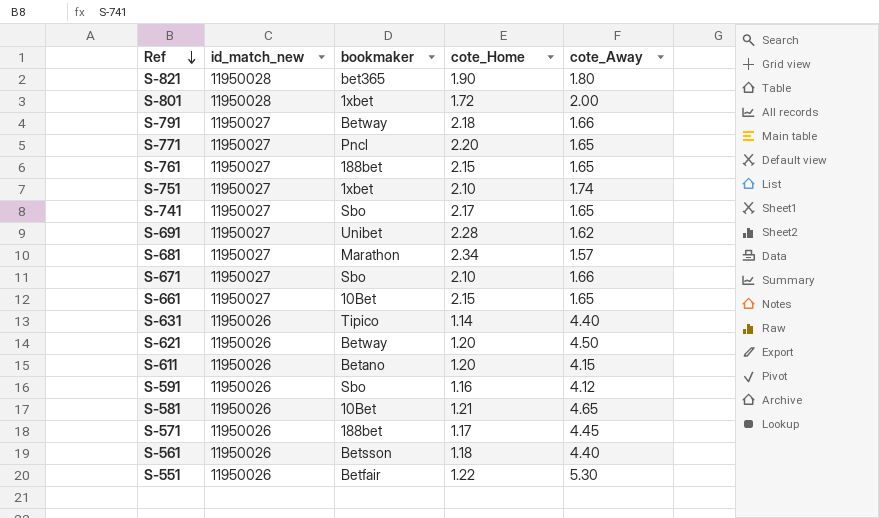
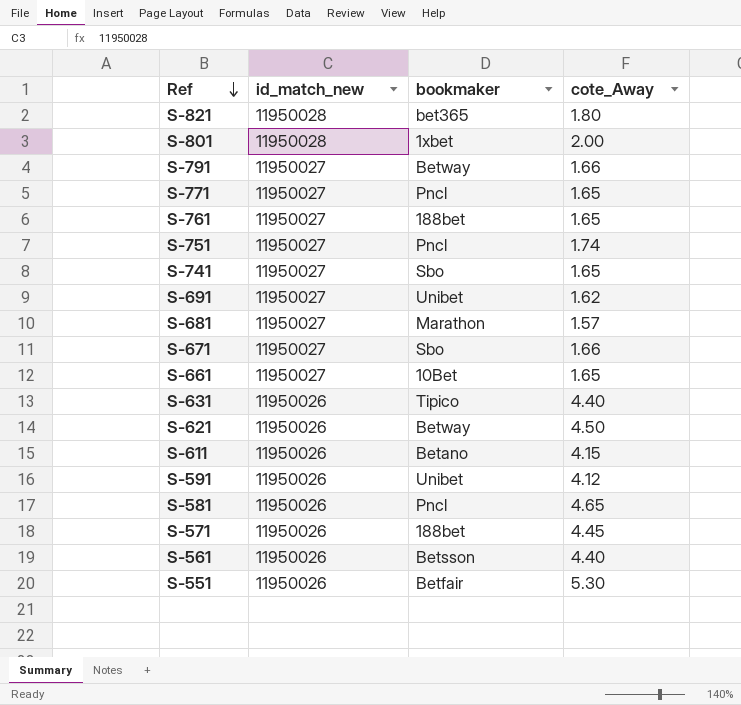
column cote_Home | position: 4 -> none
S-751 | bookmaker: 1xbet -> Pncl
S-591 | bookmaker: Sbo -> Unibet
S-581 | bookmaker: 10Bet -> Pncl

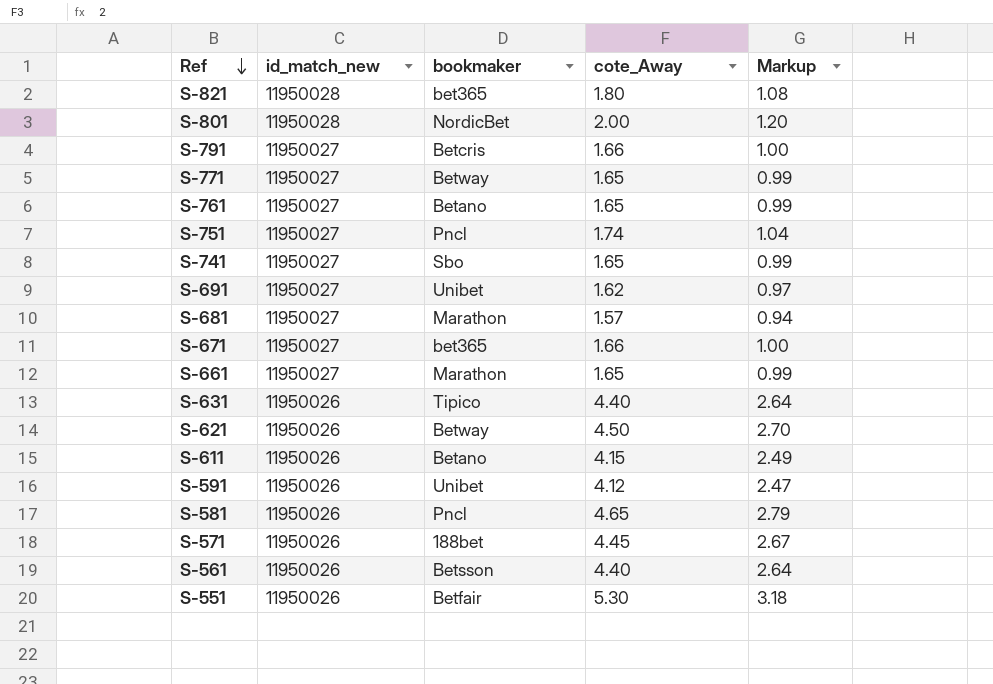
column Markup | formula: none -> [cote_Away] * 0.6
S-801 | bookmaker: 1xbet -> NordicBet
S-791 | bookmaker: Betway -> Betcris
S-771 | bookmaker: Pncl -> Betway
S-761 | bookmaker: 188bet -> Betano
S-671 | bookmaker: Sbo -> bet365
S-661 | bookmaker: 10Bet -> Marathon

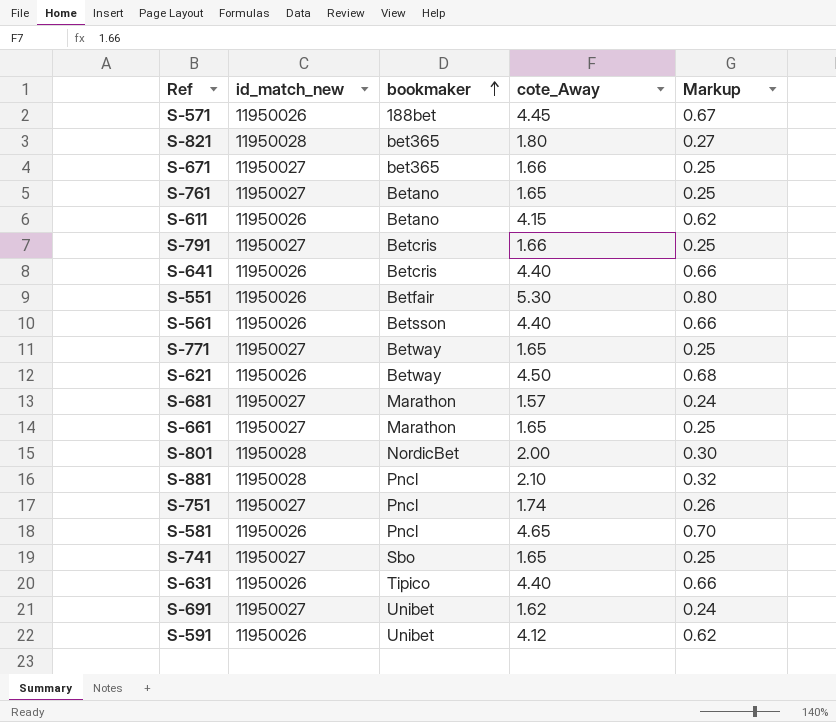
row order: Ref descending -> bookmaker ascending
column Markup | formula: [cote_Away] * 0.6 -> [cote_Away] * 0.15
row S-641: none -> 11950026 | Betcris | 4.40 | 0.66
row S-881: none -> 11950028 | Pncl | 2.10 | 0.32

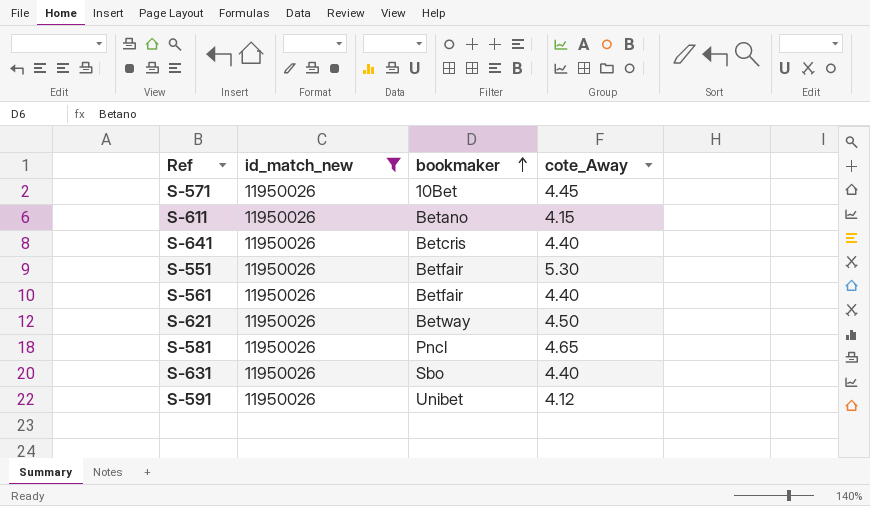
filter: none -> id_match_new = 11950026
column Markup | formula: [cote_Away] * 0.15 -> none
S-571 | bookmaker: 188bet -> 10Bet
S-561 | bookmaker: Betsson -> Betfair
S-631 | bookmaker: Tipico -> Sbo

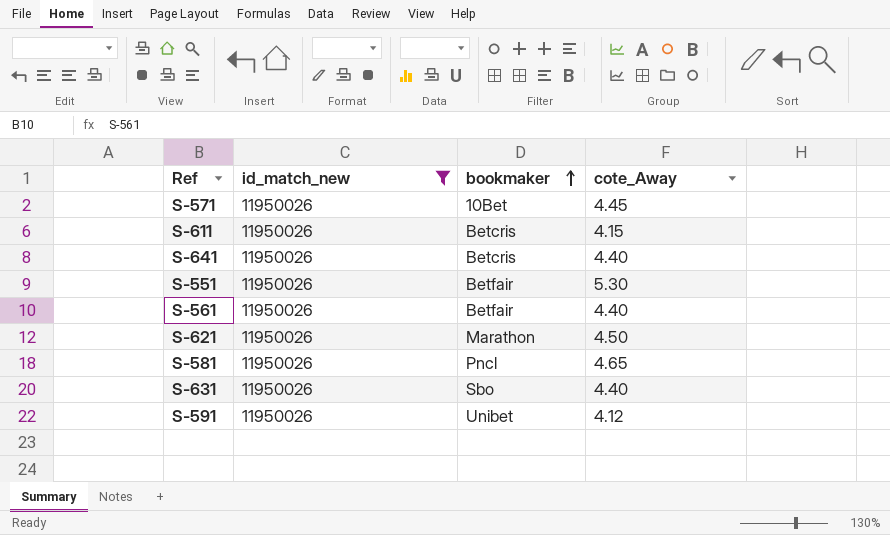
S-611 | bookmaker: Betano -> Betcris
S-621 | bookmaker: Betway -> Marathon

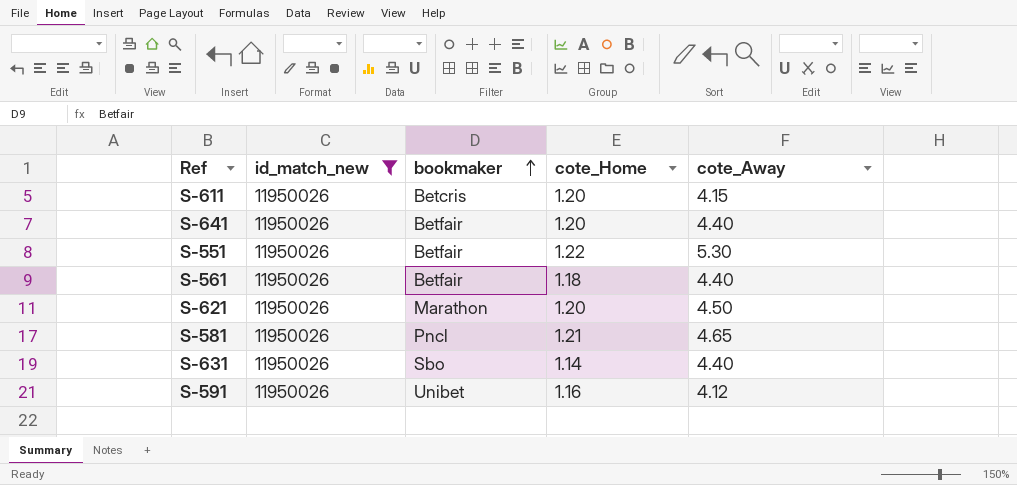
column cote_Home | position: none -> 4
row S-571: 11950026 | 10Bet | 4.45 -> none
S-641 | bookmaker: Betcris -> Betfair

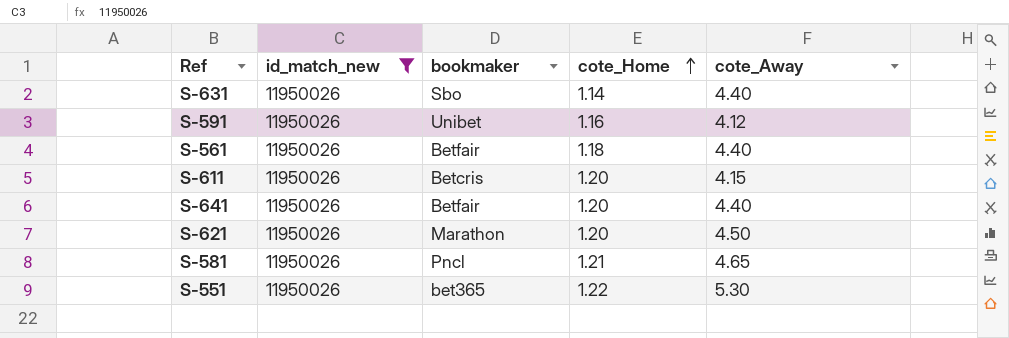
row order: bookmaker ascending -> cote_Home ascending
S-551 | bookmaker: Betfair -> bet365

